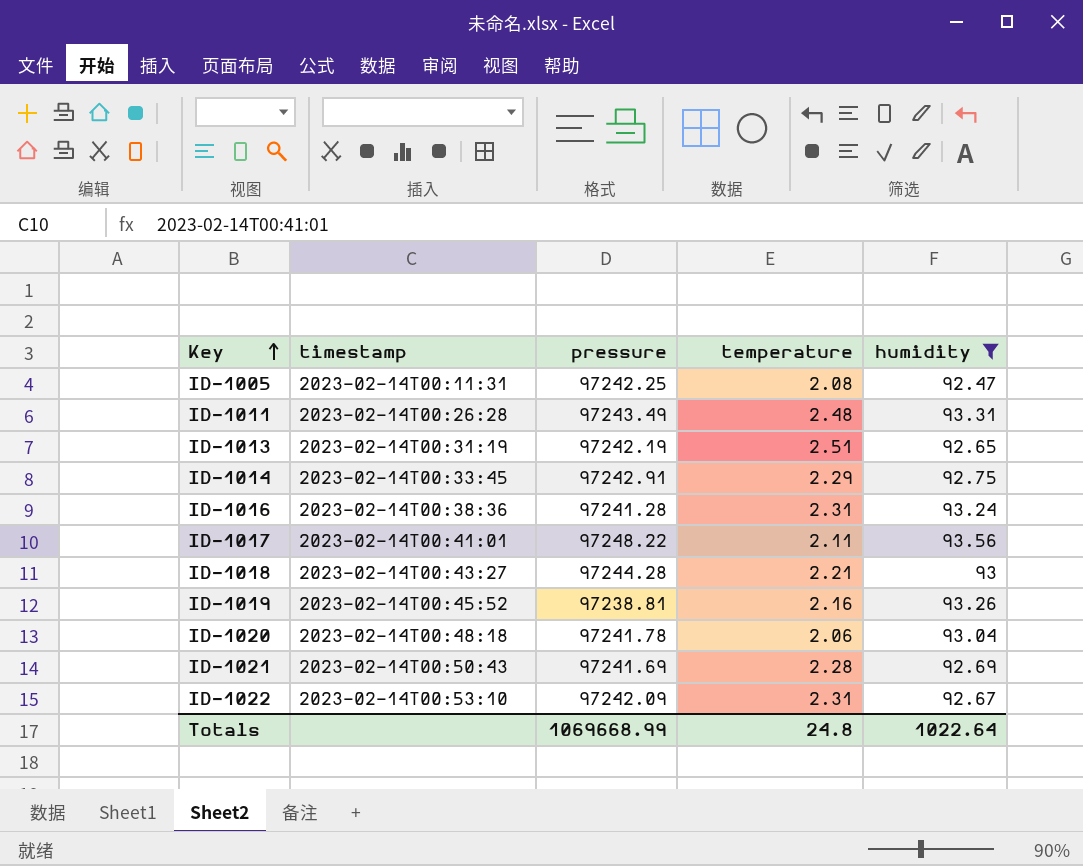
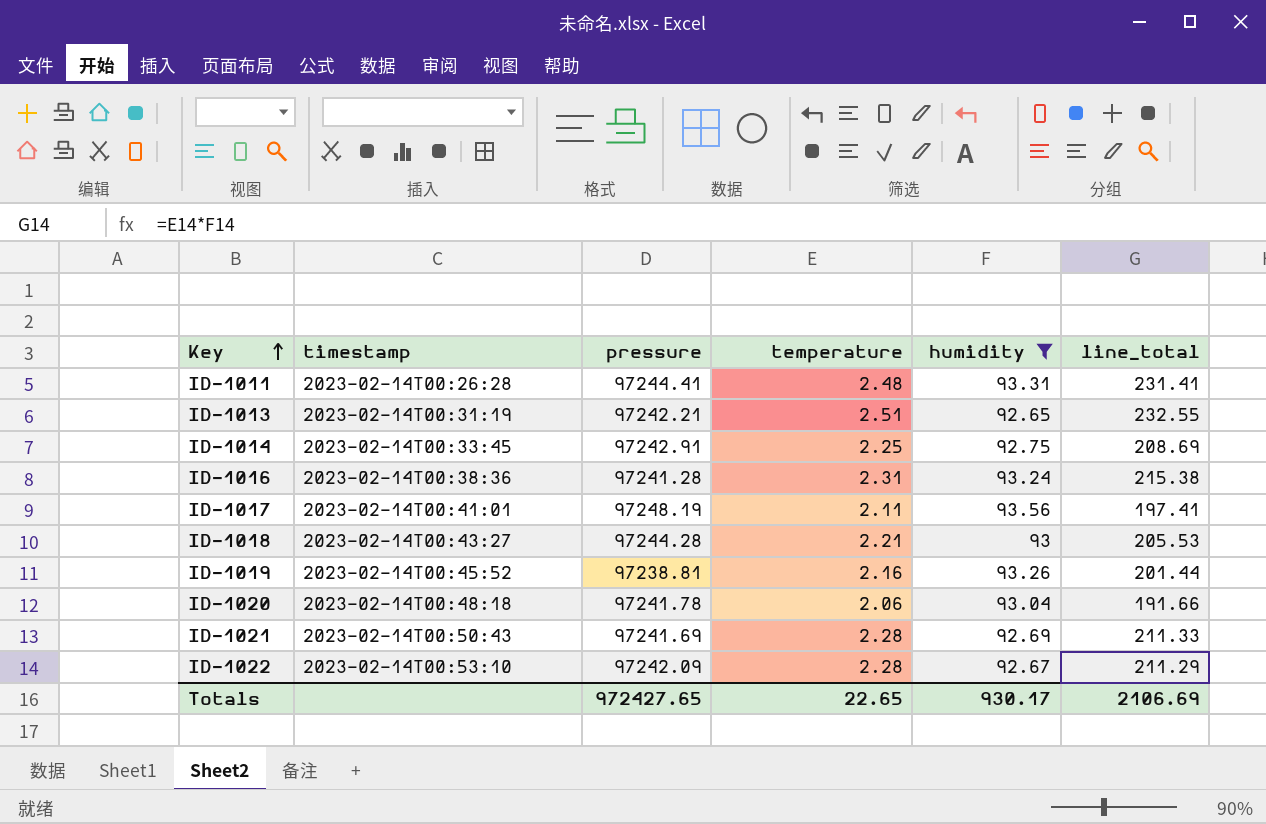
column line_total | formula: none -> [temperature] * [humidity]
row ID-1005: 2023-02-14T00:11:31 | 97242.25 | 2.08 | 92.47 -> none
ID-1011 | pressure: 97243.49 -> 97244.41
ID-1013 | pressure: 97242.19 -> 97242.21
ID-1014 | temperature: 2.29 -> 2.25
ID-1017 | pressure: 97248.22 -> 97248.19
ID-1022 | temperature: 2.31 -> 2.28
Totals | pressure: 1069668.99 -> 972427.65
Totals | temperature: 24.8 -> 22.65
Totals | humidity: 1022.64 -> 930.17

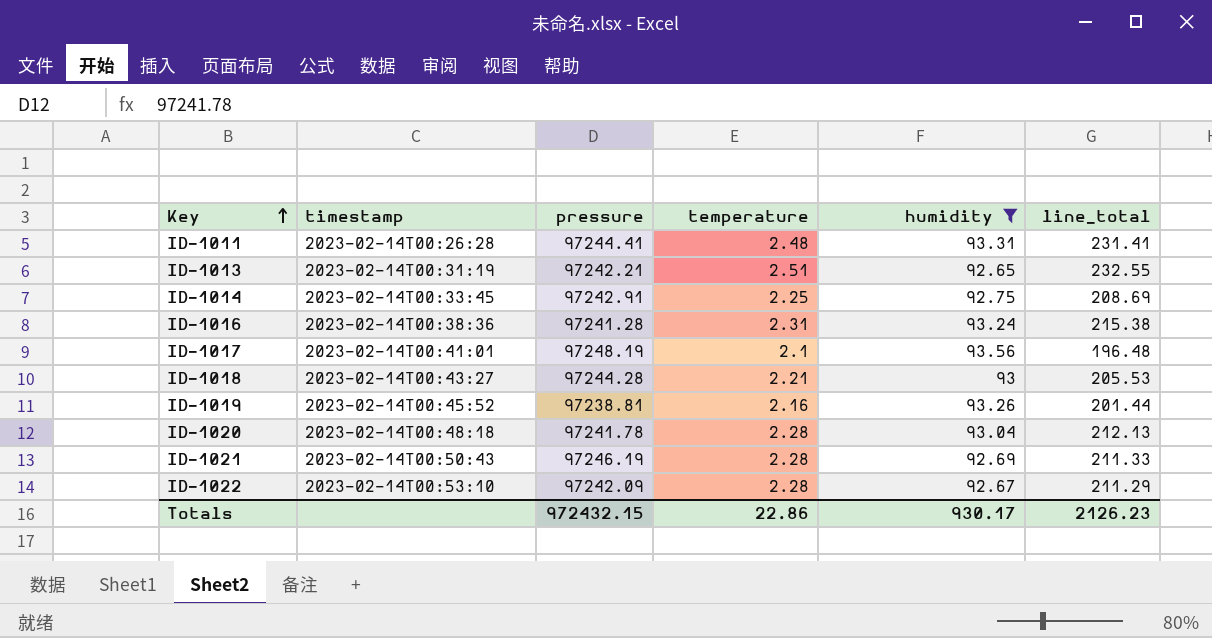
ID-1017 | temperature: 2.11 -> 2.1
ID-1017 | line_total: 197.41 -> 196.48
ID-1020 | temperature: 2.06 -> 2.28
ID-1020 | line_total: 191.66 -> 212.13
ID-1021 | pressure: 97241.69 -> 97246.19
Totals | pressure: 972427.65 -> 972432.15
Totals | temperature: 22.65 -> 22.86
Totals | line_total: 2106.69 -> 2126.23

